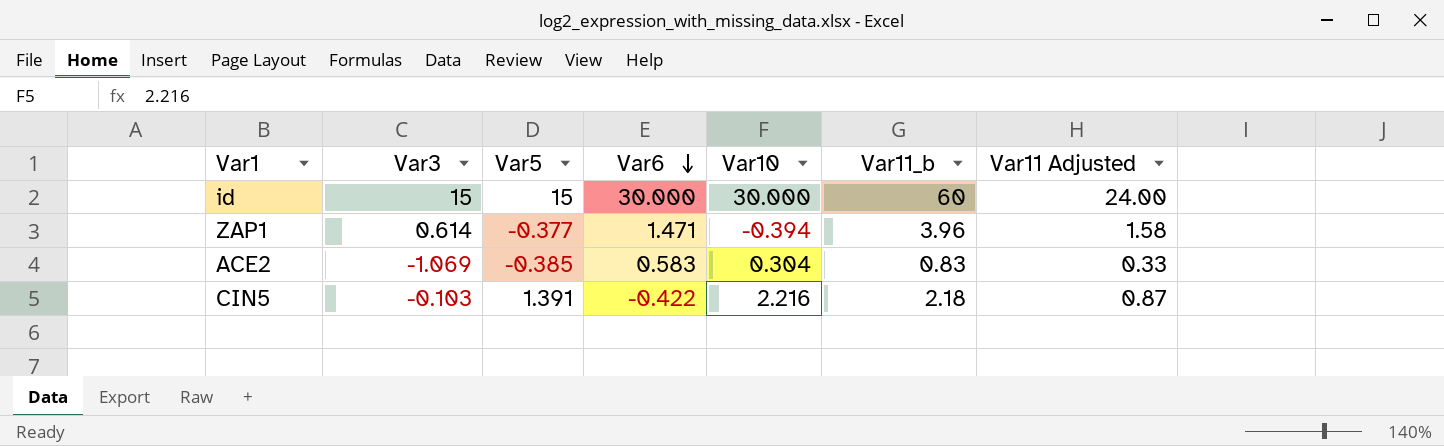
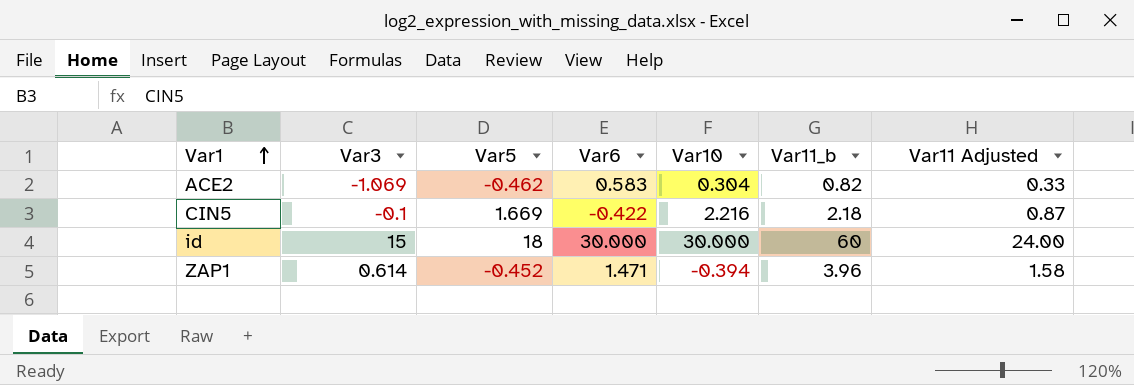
row order: Var6 descending -> Var1 ascending
ACE2 | Var5: -0.385 -> -0.462
ACE2 | Var11_b: 0.83 -> 0.82
CIN5 | Var3: -0.103 -> -0.1
CIN5 | Var5: 1.391 -> 1.669
id | Var5: 15 -> 18
ZAP1 | Var5: -0.377 -> -0.452

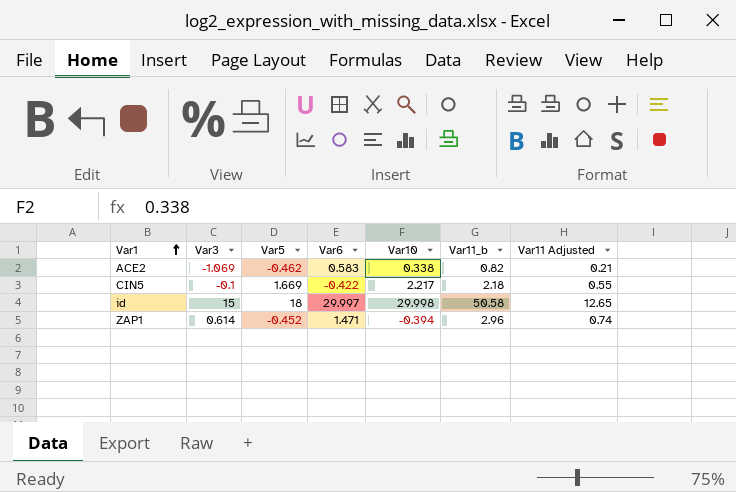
column Var11 Adjusted | formula: [Var11_b] * 0.4 -> [Var11_b] * 0.25
ACE2 | Var10: 0.304 -> 0.338
CIN5 | Var10: 2.216 -> 2.217
id | Var6: 30.000 -> 29.997
id | Var10: 30.000 -> 29.998
id | Var11_b: 60 -> 50.58
ZAP1 | Var11_b: 3.96 -> 2.96

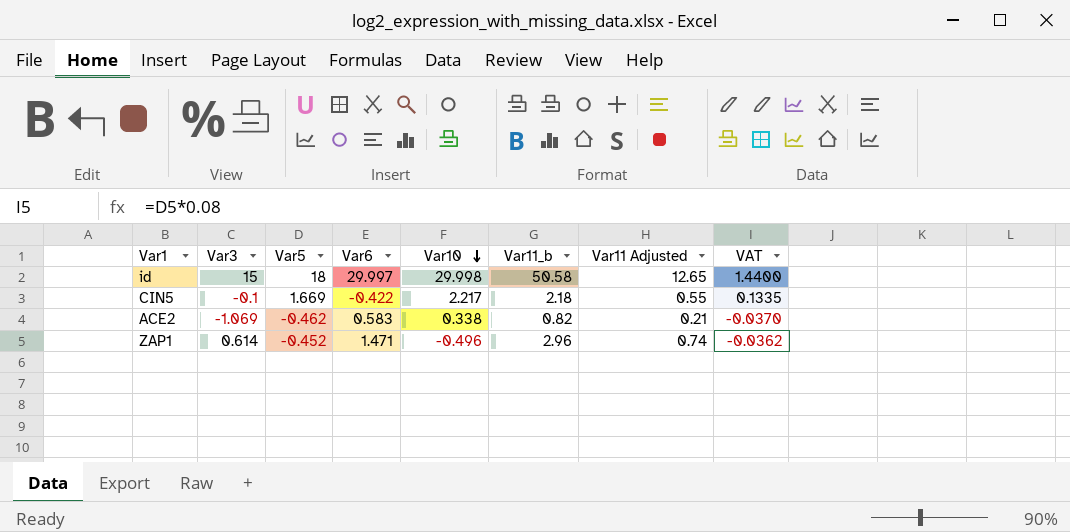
row order: Var1 ascending -> Var10 descending
column VAT | formula: none -> [Var5] * 0.08
ZAP1 | Var10: -0.394 -> -0.496

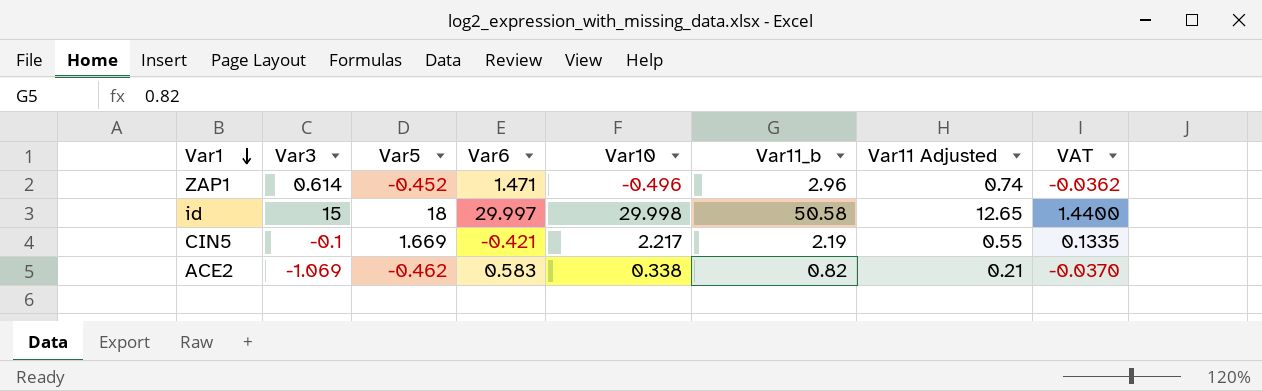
row order: Var10 descending -> Var1 descending
CIN5 | Var6: -0.422 -> -0.421
CIN5 | Var11_b: 2.18 -> 2.19

